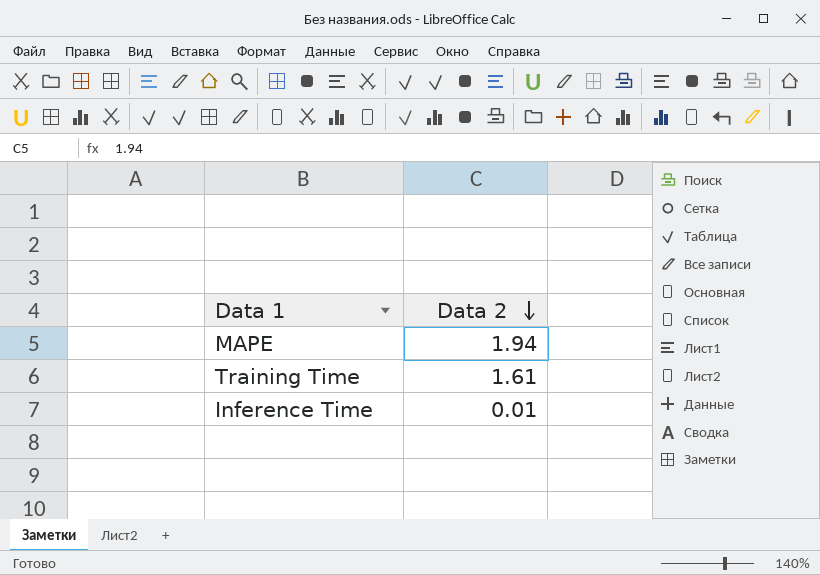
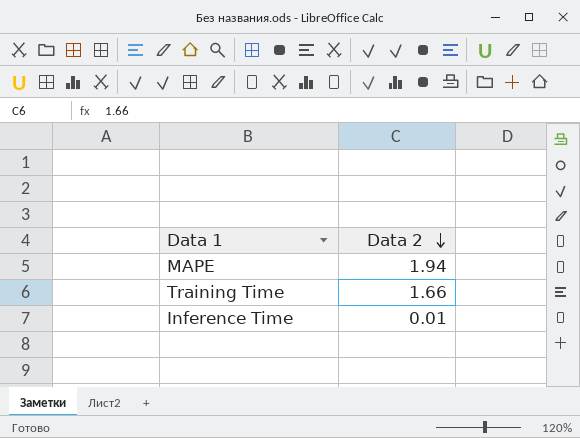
Training Time | Data 2: 1.61 -> 1.66

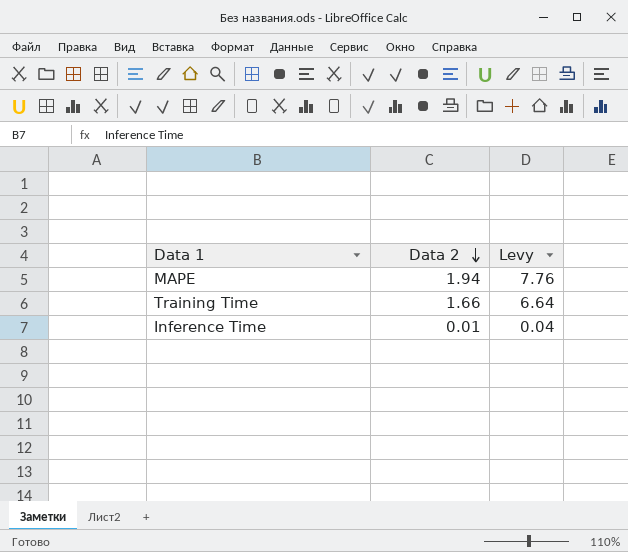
column Levy | formula: none -> [Data 2] * 4

